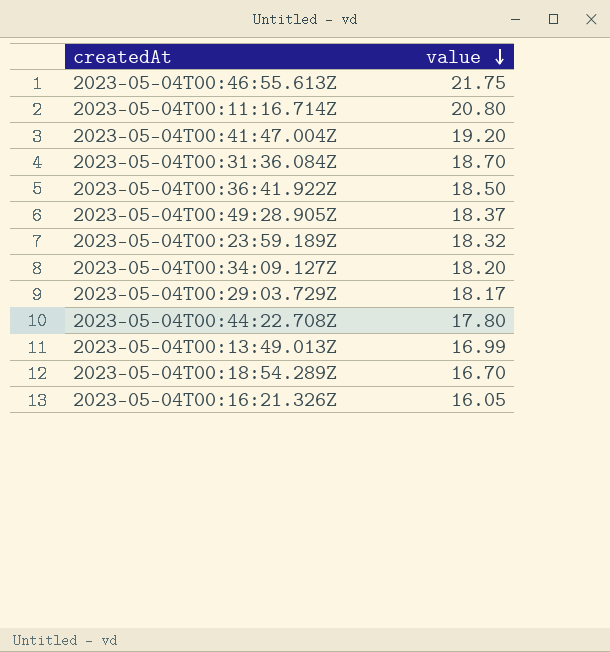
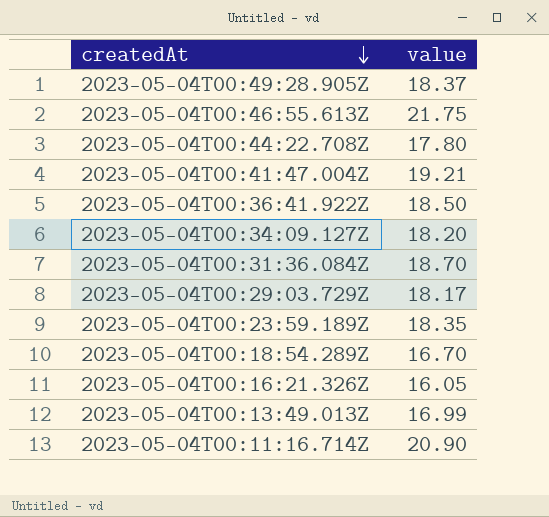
row order: value descending -> createdAt descending
2023-05-04T00:41:47.004Z | value: 19.20 -> 19.21
2023-05-04T00:23:59.189Z | value: 18.32 -> 18.35
2023-05-04T00:11:16.714Z | value: 20.80 -> 20.90

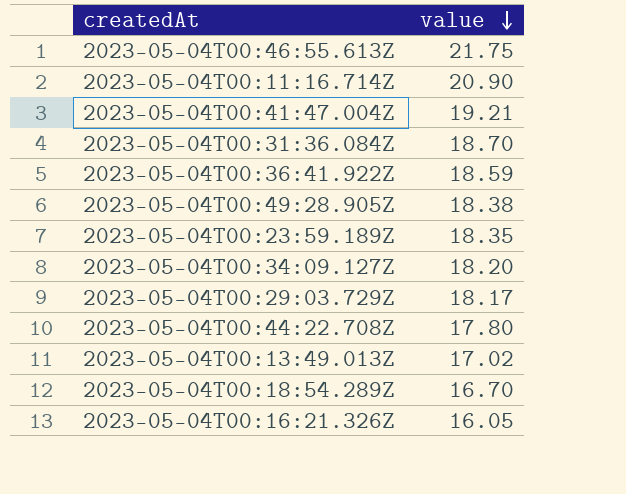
row order: createdAt descending -> value descending
2023-05-04T00:36:41.922Z | value: 18.50 -> 18.59
2023-05-04T00:49:28.905Z | value: 18.37 -> 18.38
2023-05-04T00:13:49.013Z | value: 16.99 -> 17.02

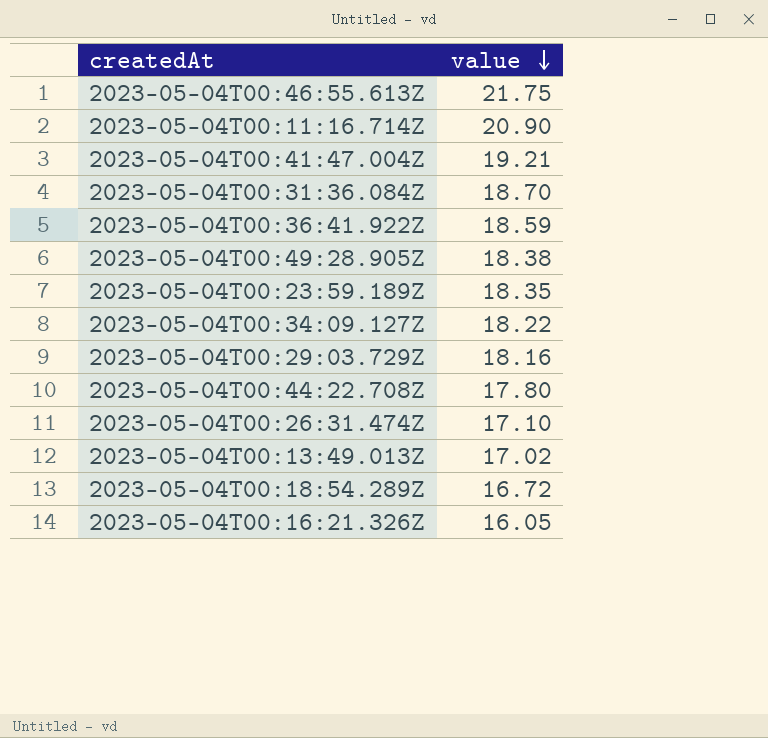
2023-05-04T00:34:09.127Z | value: 18.20 -> 18.22
2023-05-04T00:29:03.729Z | value: 18.17 -> 18.16
row 2023-05-04T00:26:31.474Z: none -> 17.10
2023-05-04T00:18:54.289Z | value: 16.70 -> 16.72

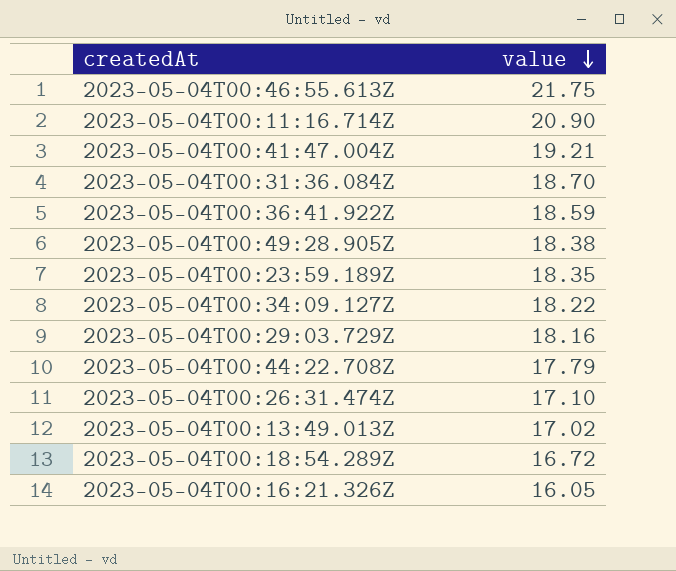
2023-05-04T00:44:22.708Z | value: 17.80 -> 17.79

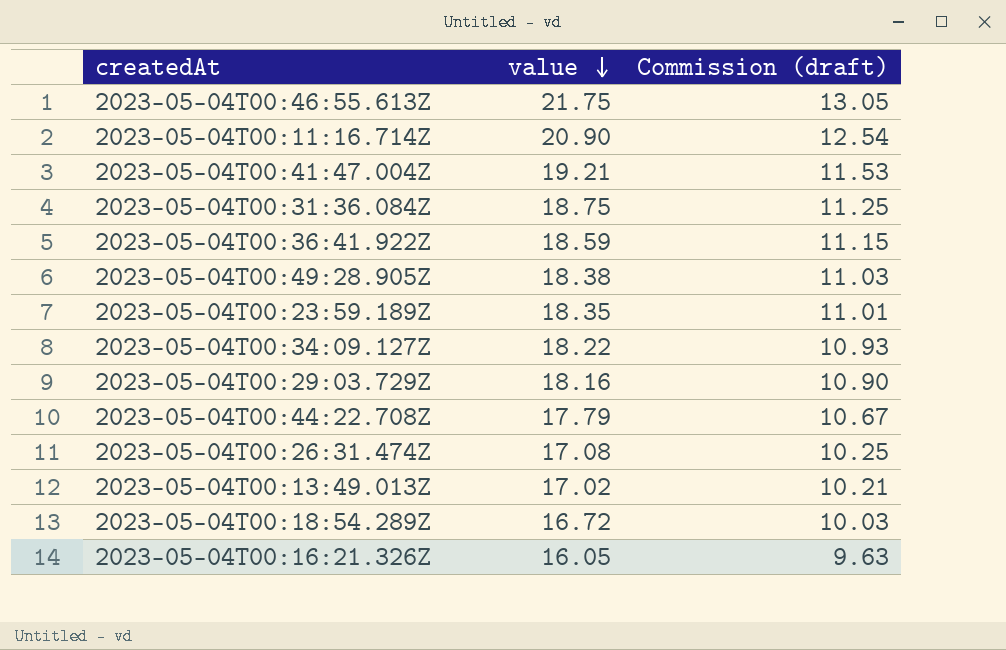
column Commission (draft) | formula: none -> [value] * 0.6
2023-05-04T00:31:36.084Z | value: 18.70 -> 18.75
2023-05-04T00:26:31.474Z | value: 17.10 -> 17.08

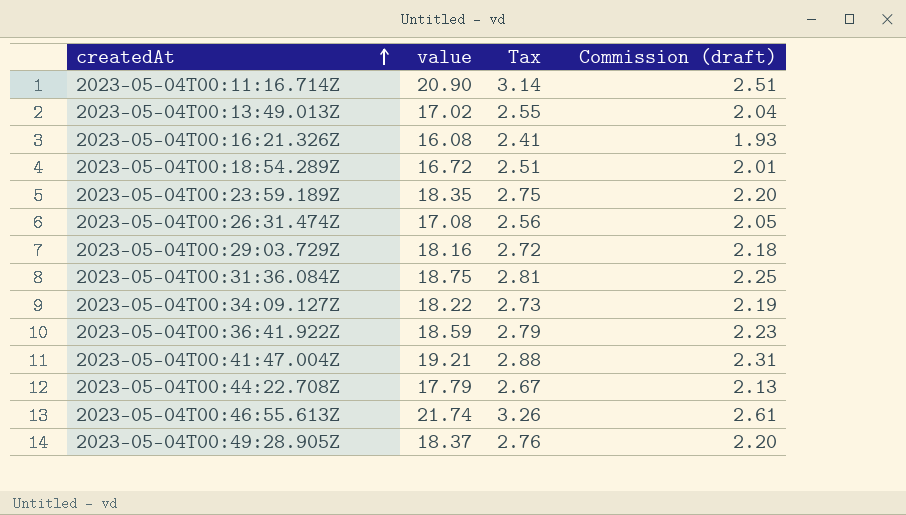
row order: value descending -> createdAt ascending
column Tax | formula: none -> [value] * 0.15
column Commission (draft) | formula: [value] * 0.6 -> [value] * 0.12
2023-05-04T00:16:21.326Z | value: 16.05 -> 16.08
2023-05-04T00:46:55.613Z | value: 21.75 -> 21.74
2023-05-04T00:49:28.905Z | value: 18.38 -> 18.37

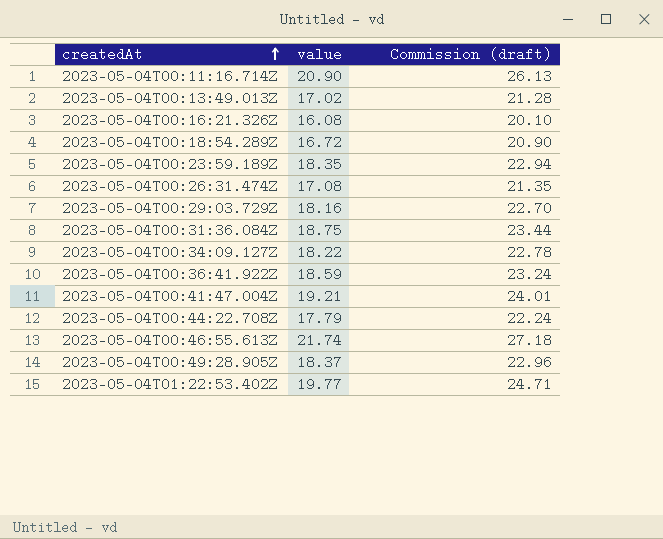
column Tax | formula: [value] * 0.15 -> none
column Commission (draft) | formula: [value] * 0.12 -> [value] * 1.25
row 2023-05-04T01:22:53.402Z: none -> 19.77 | 24.71

